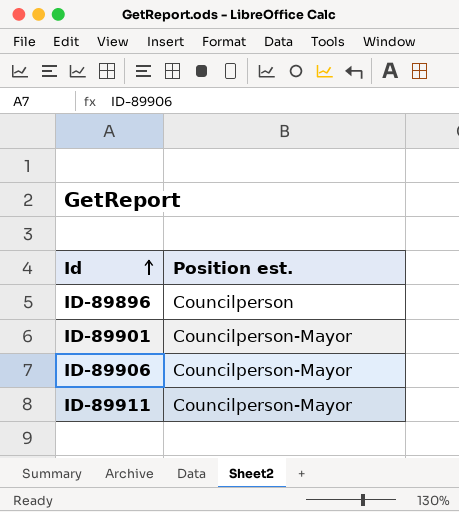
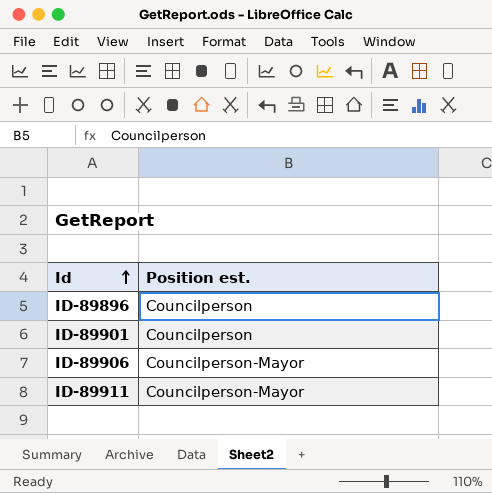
ID-89901 | Position est.: Councilperson-Mayor -> Councilperson

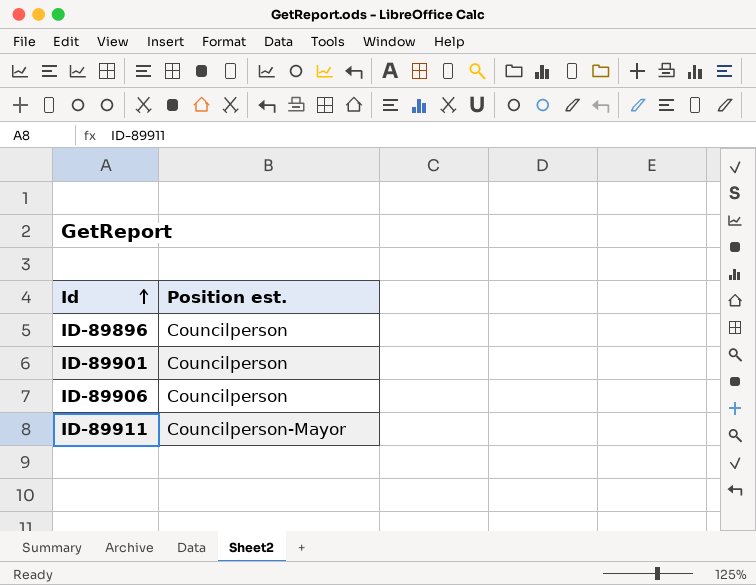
ID-89906 | Position est.: Councilperson-Mayor -> Councilperson

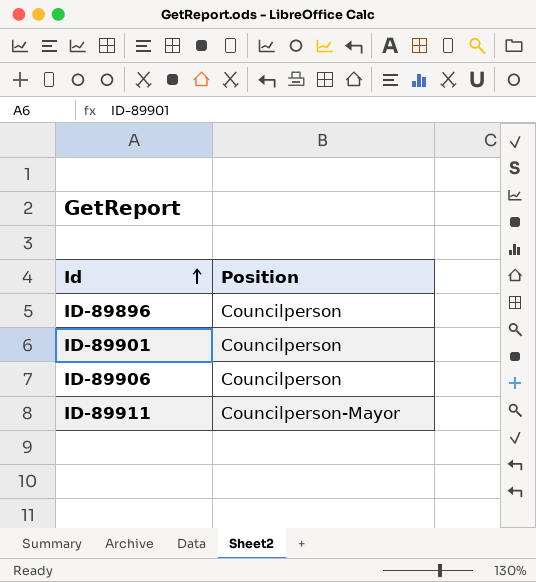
column name: Position est. -> Position

